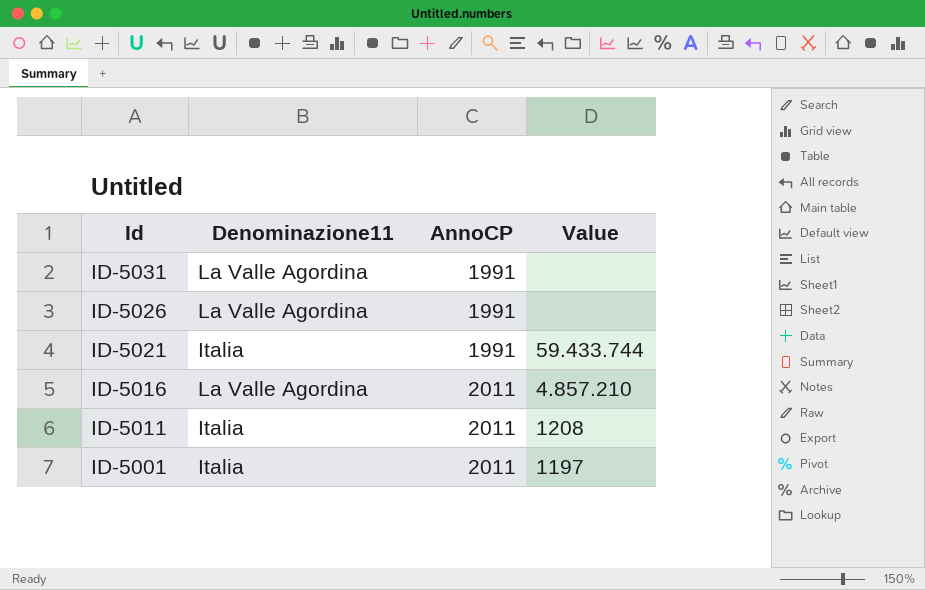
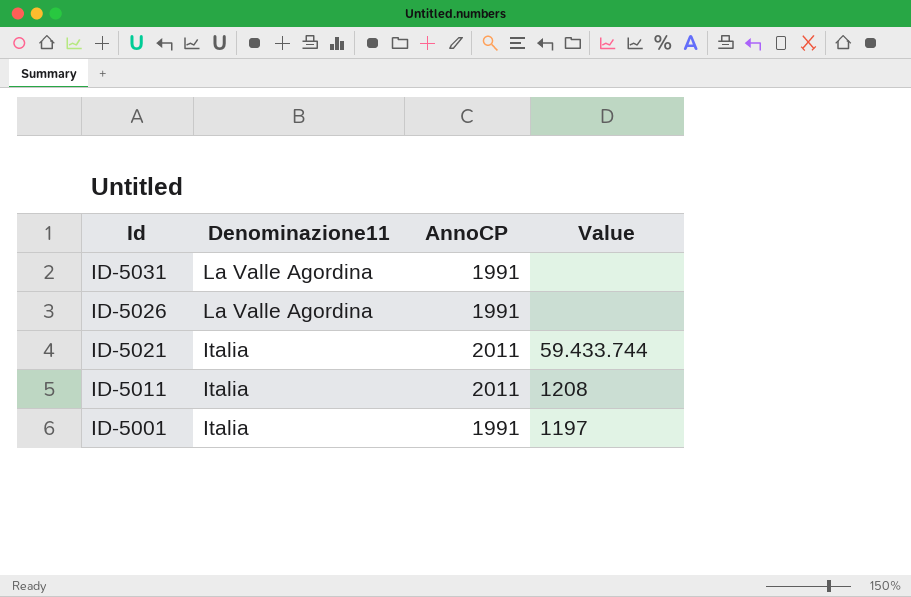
row ID-5016: La Valle Agordina | 2011 | 4.857.210 -> none
ID-5021 | AnnoCP: 1991 -> 2011
ID-5001 | AnnoCP: 2011 -> 1991

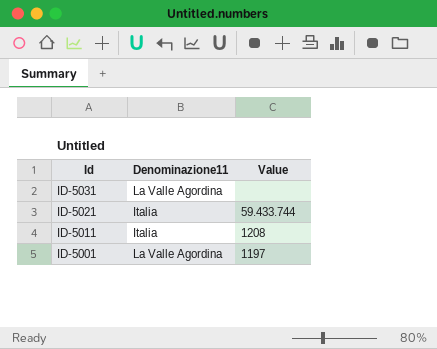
column AnnoCP | position: 3 -> none
row ID-5026: La Valle Agordina | 1991 | none -> none
ID-5001 | Denominazione11: Italia -> La Valle Agordina

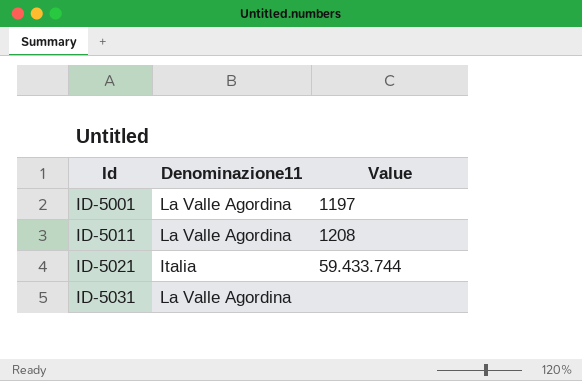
row order: Id descending -> Id ascending
ID-5011 | Denominazione11: Italia -> La Valle Agordina

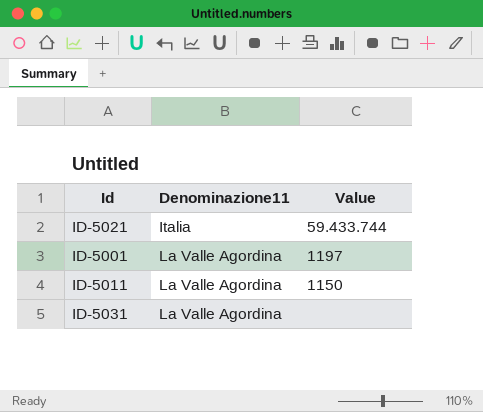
row order: Id ascending -> Denominazione11 ascending
ID-5011 | Value: 1208 -> 1150

